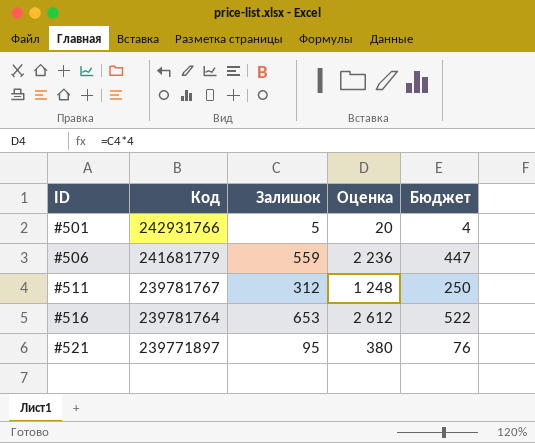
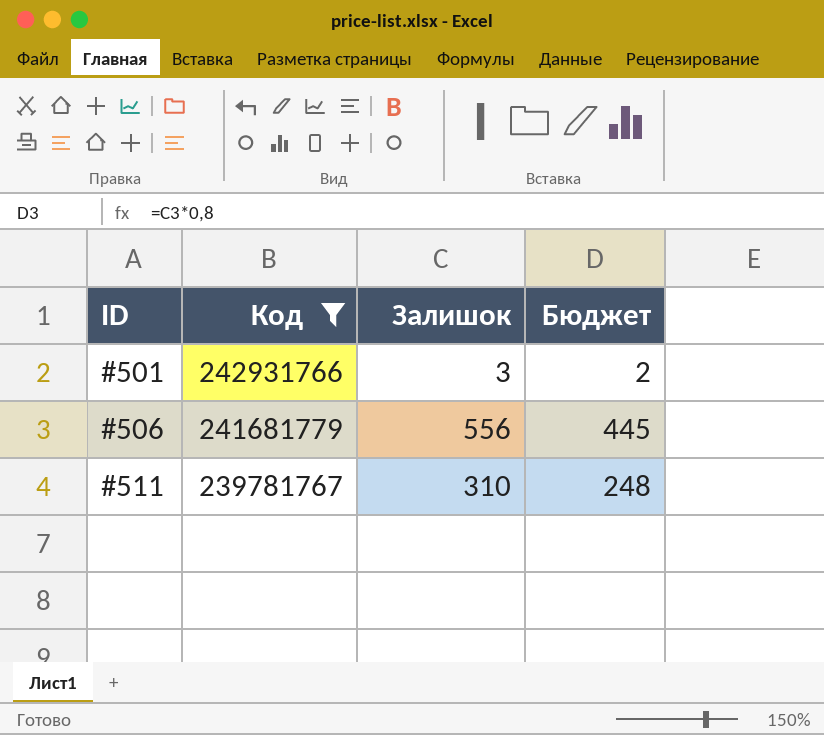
filter: none -> Код >= 239781767
column Оценка | formula: [Залишок] * 4 -> none
#501 | Залишок: 5 -> 3
#501 | Бюджет: 4 -> 2
#506 | Залишок: 559 -> 556
#506 | Бюджет: 447 -> 445
#511 | Залишок: 312 -> 310
#511 | Бюджет: 250 -> 248

